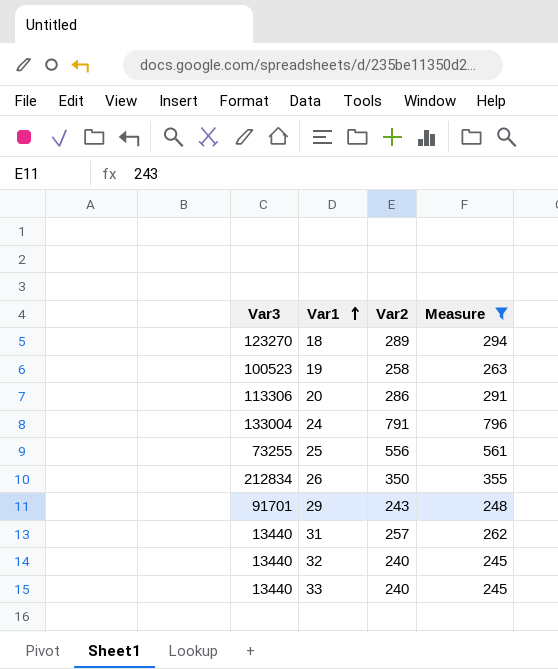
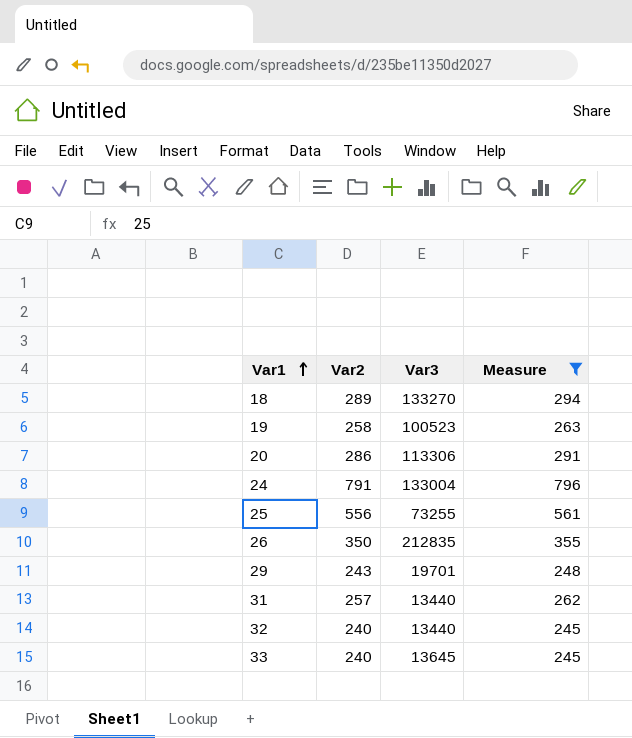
column Var3 | position: 1 -> 3
18 | Var3: 123270 -> 133270
26 | Var3: 212834 -> 212835
29 | Var3: 91701 -> 19701
33 | Var3: 13440 -> 13645

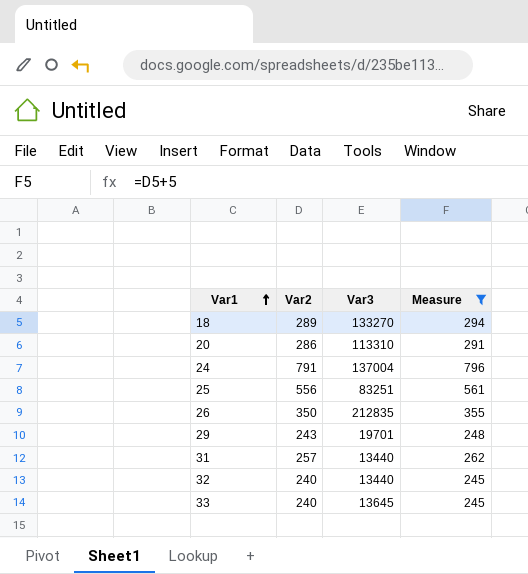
row 19: 258 | 100523 | 263 -> none
20 | Var3: 113306 -> 113310
24 | Var3: 133004 -> 137004
25 | Var3: 73255 -> 83251

